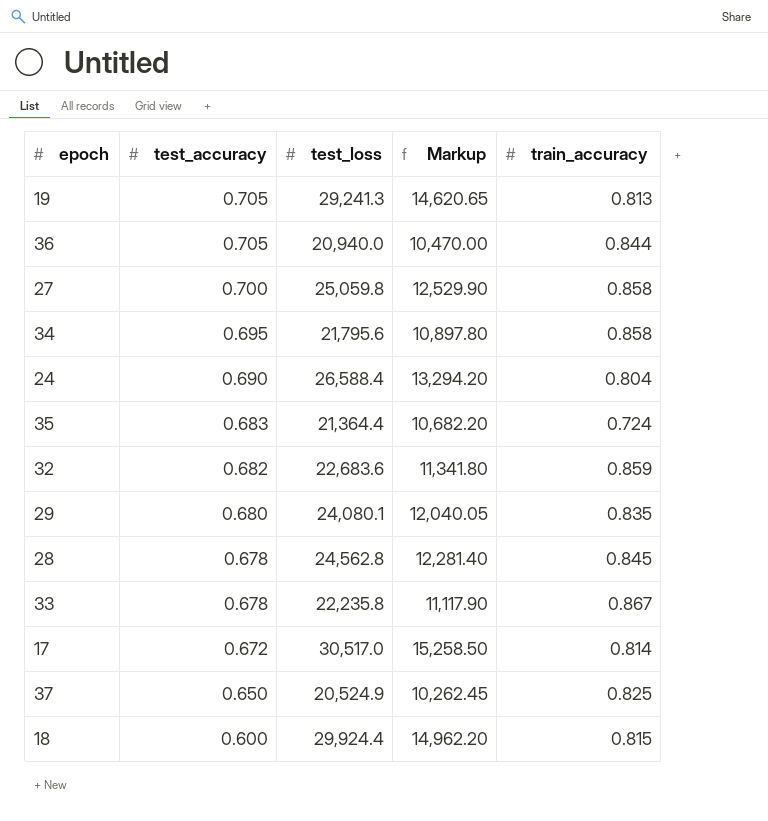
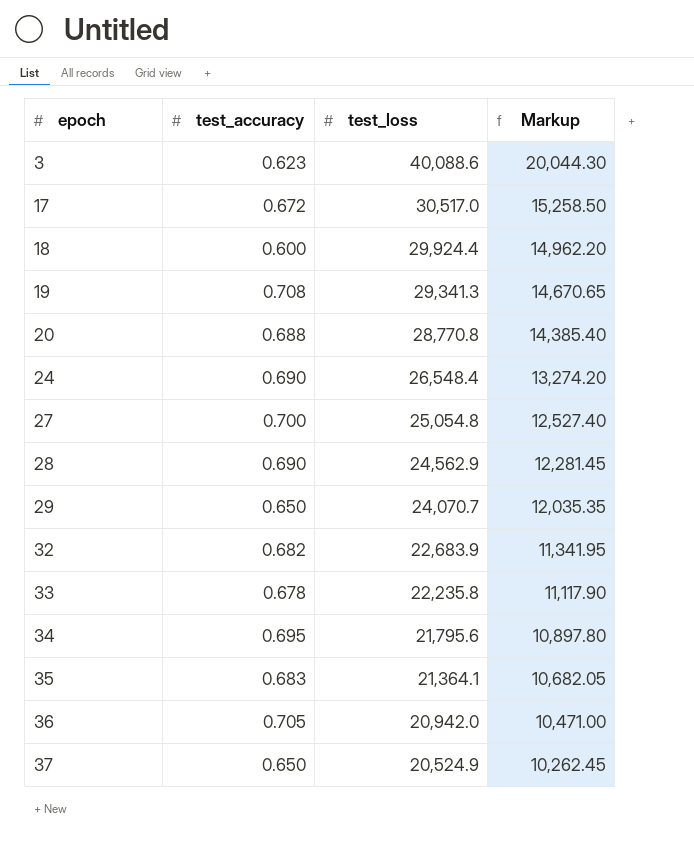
row order: test_accuracy descending -> epoch ascending
column train_accuracy | position: 5 -> none
row 3: none -> 0.623 | 40,088.6 | 20,044.30
19 | test_accuracy: 0.705 -> 0.708
19 | test_loss: 29,241.3 -> 29,341.3
19 | Markup: 14,620.65 -> 14,670.65
row 20: none -> 0.688 | 28,770.8 | 14,385.40
24 | test_loss: 26,588.4 -> 26,548.4
24 | Markup: 13,294.20 -> 13,274.20
27 | test_loss: 25,059.8 -> 25,054.8
27 | Markup: 12,529.90 -> 12,527.40
28 | test_accuracy: 0.678 -> 0.690
28 | test_loss: 24,562.8 -> 24,562.9
28 | Markup: 12,281.40 -> 12,281.45
29 | test_accuracy: 0.680 -> 0.650
29 | test_loss: 24,080.1 -> 24,070.7
29 | Markup: 12,040.05 -> 12,035.35
32 | test_loss: 22,683.6 -> 22,683.9
32 | Markup: 11,341.80 -> 11,341.95
35 | test_loss: 21,364.4 -> 21,364.1
35 | Markup: 10,682.20 -> 10,682.05
36 | test_loss: 20,940.0 -> 20,942.0
36 | Markup: 10,470.00 -> 10,471.00

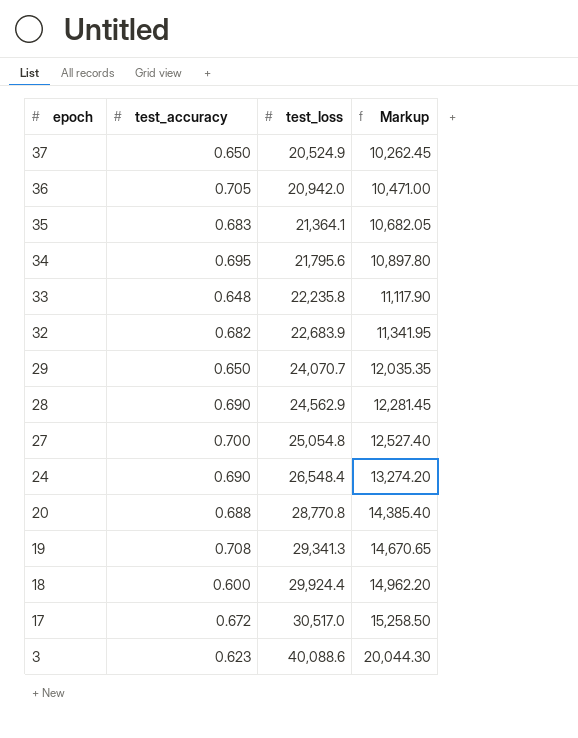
row order: epoch ascending -> epoch descending
33 | test_accuracy: 0.678 -> 0.648

